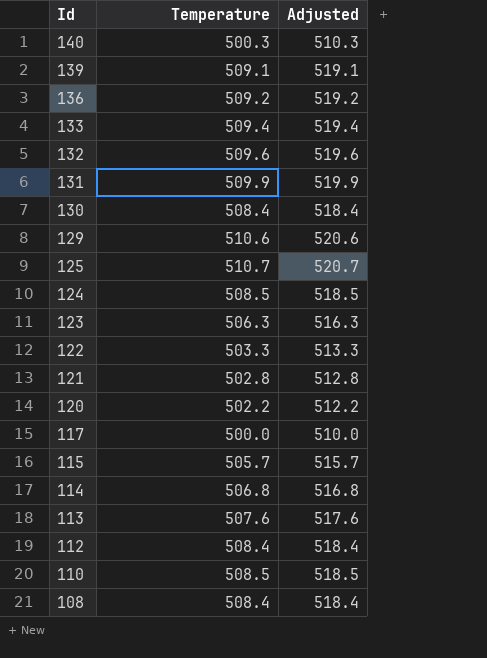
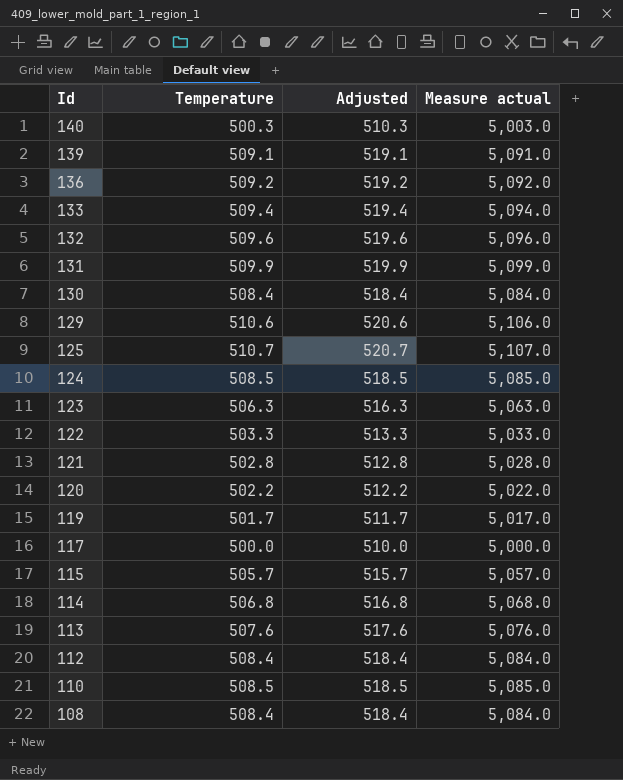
column Measure actual | formula: none -> [Temperature] * 10
row 119: none -> 501.7 | 511.7 | 5,017.0

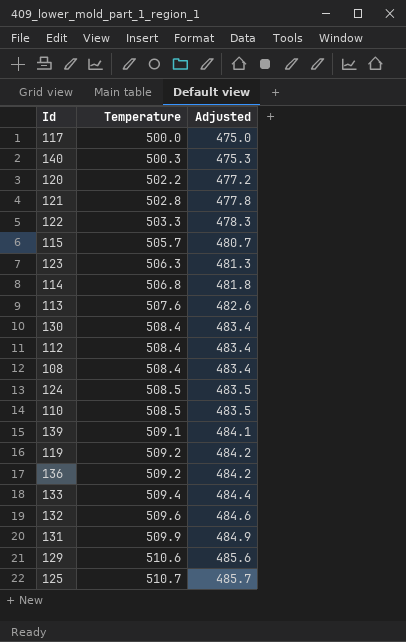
row order: Id descending -> Temperature ascending
column Measure actual | formula: [Temperature] * 10 -> none
column Adjusted | formula: [Temperature] + 10 -> [Temperature] - 25
119 | Temperature: 501.7 -> 509.2

